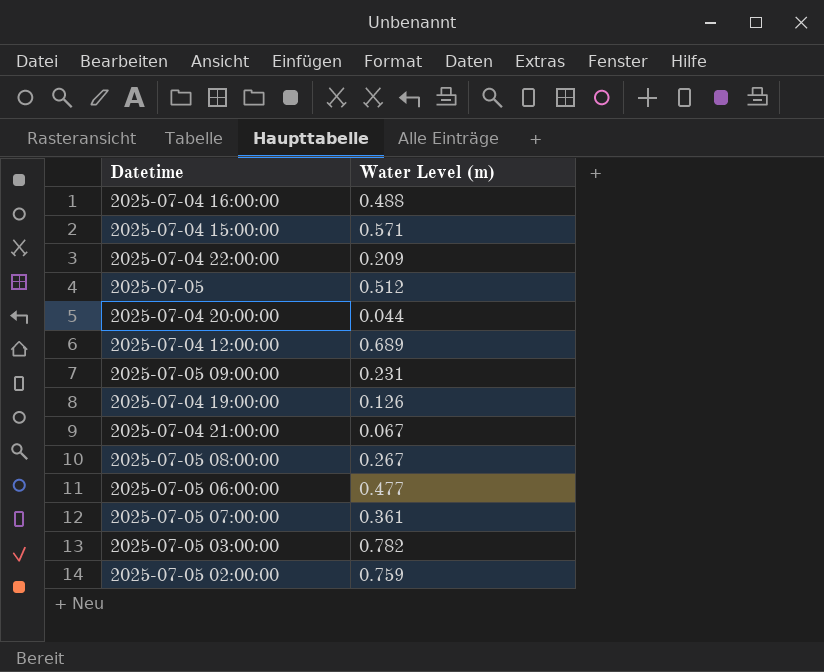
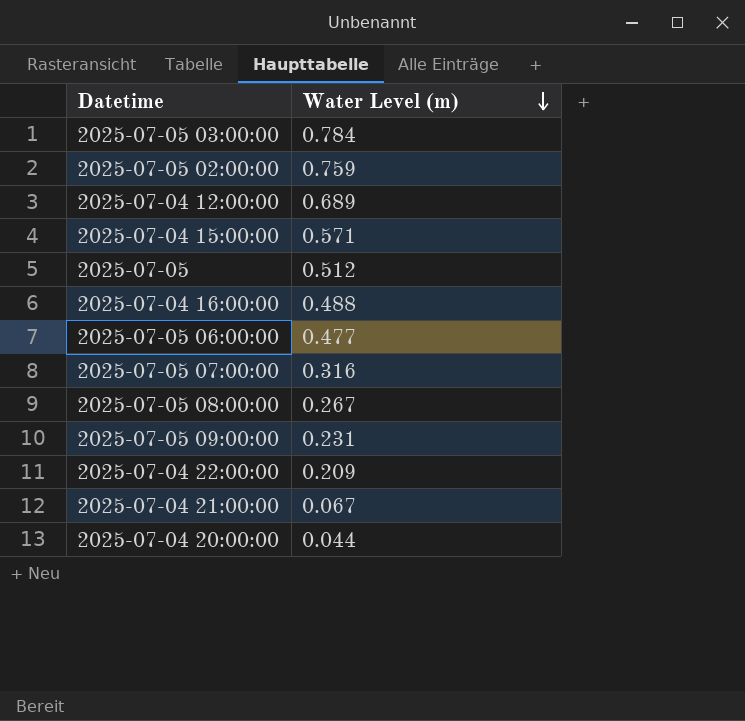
row order: none -> Water Level (m) descending
row 2025-07-04 19:00:00: 0.126 -> none
2025-07-05 03:00:00 | Water Level (m): 0.782 -> 0.784
2025-07-05 07:00:00 | Water Level (m): 0.361 -> 0.316

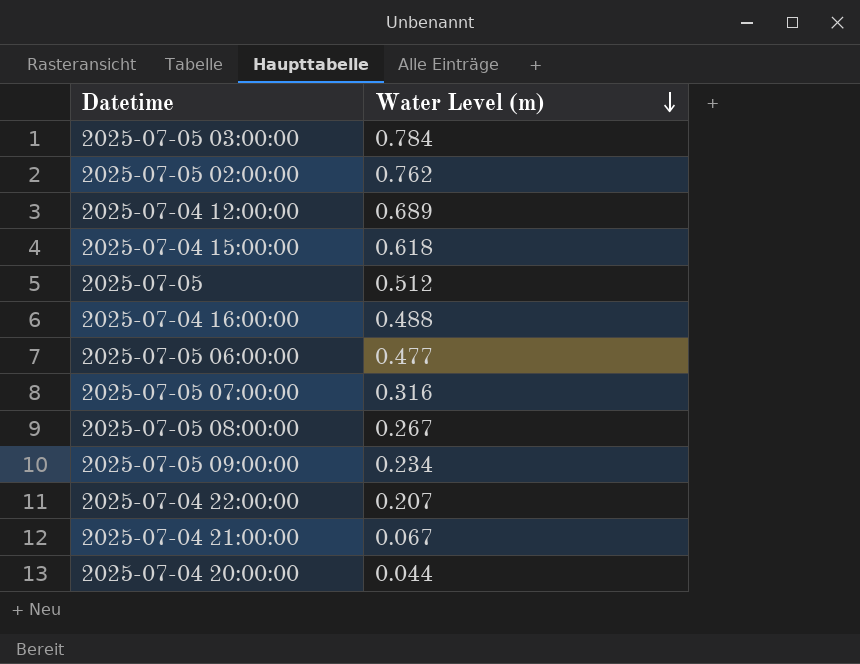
2025-07-05 02:00:00 | Water Level (m): 0.759 -> 0.762
2025-07-04 15:00:00 | Water Level (m): 0.571 -> 0.618
2025-07-05 09:00:00 | Water Level (m): 0.231 -> 0.234
2025-07-04 22:00:00 | Water Level (m): 0.209 -> 0.207

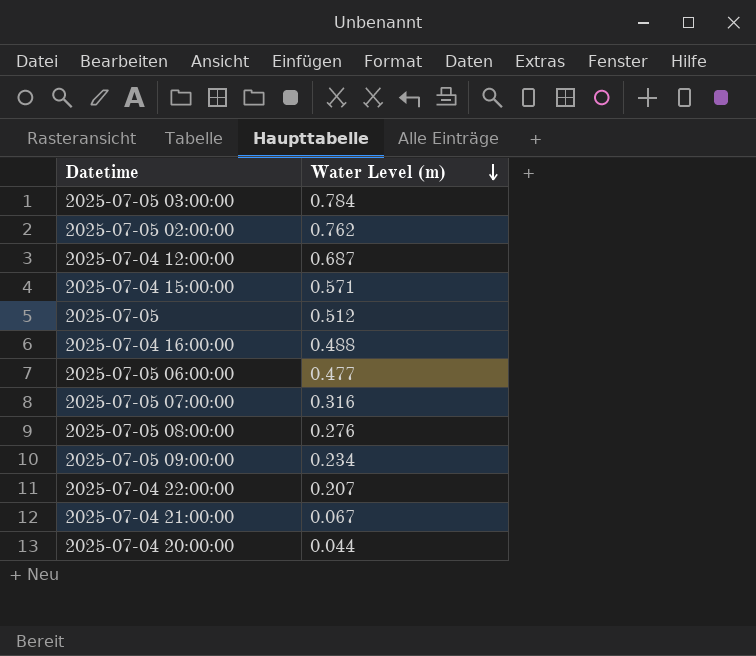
2025-07-04 12:00:00 | Water Level (m): 0.689 -> 0.687
2025-07-04 15:00:00 | Water Level (m): 0.618 -> 0.571
2025-07-05 08:00:00 | Water Level (m): 0.267 -> 0.276

